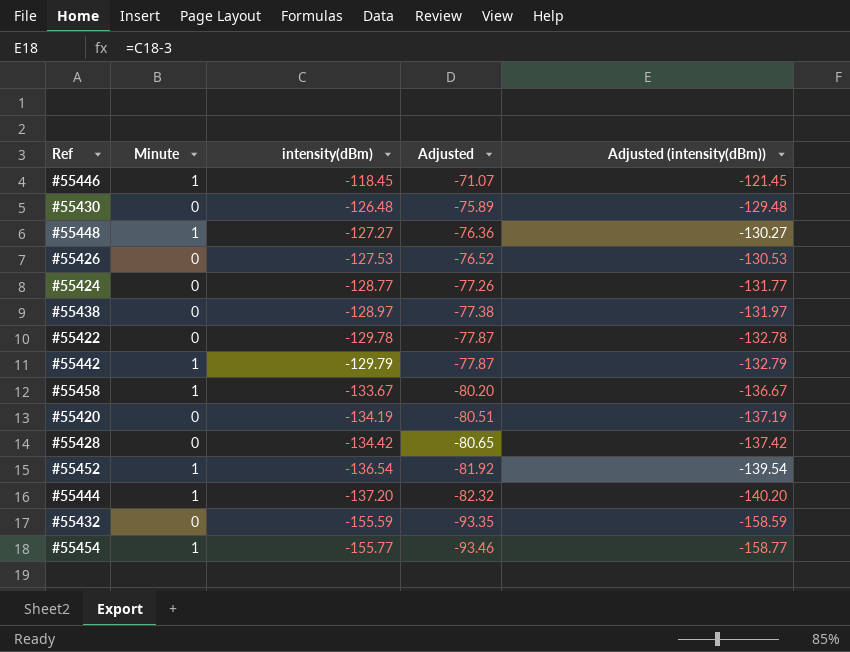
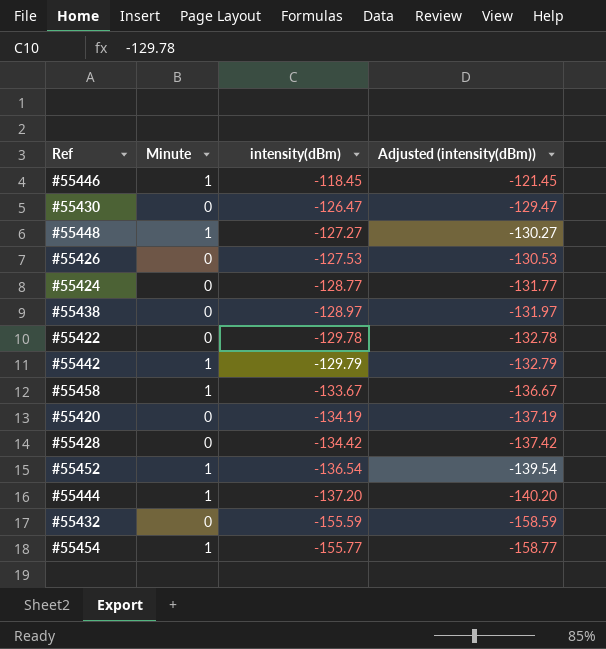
column Adjusted | formula: [intensity(dBm)] * 0.6 -> none
#55430 | intensity(dBm): -126.48 -> -126.47
#55430 | Adjusted (intensity(dBm)): -129.48 -> -129.47

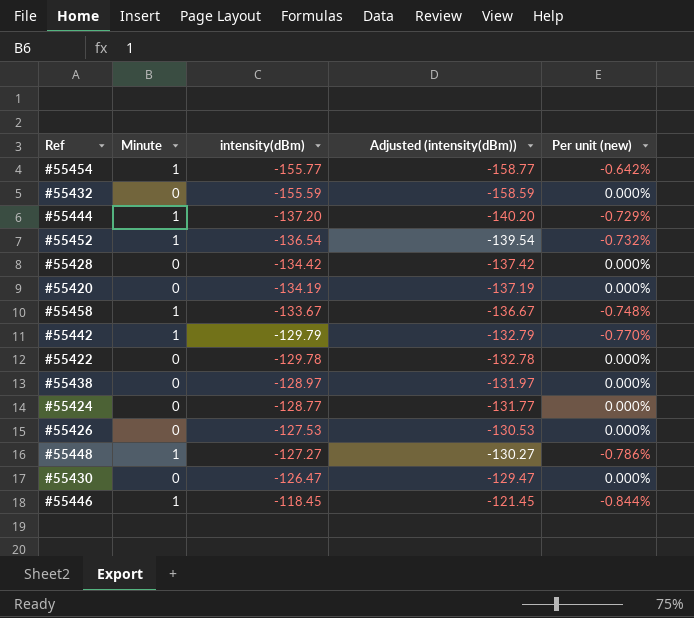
row order: intensity(dBm) descending -> intensity(dBm) ascending
column Per unit (new) | formula: none -> [Minute] / [intensity(dBm)]

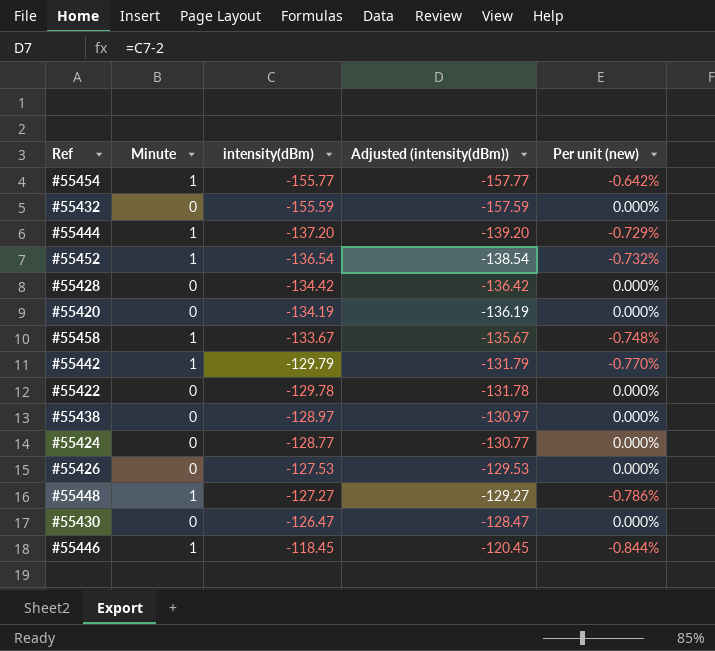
column Adjusted (intensity(dBm)) | formula: [intensity(dBm)] - 3 -> [intensity(dBm)] - 2

